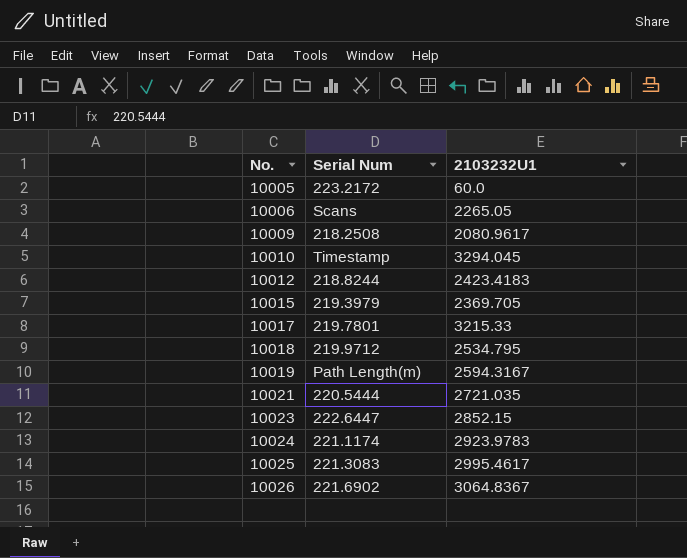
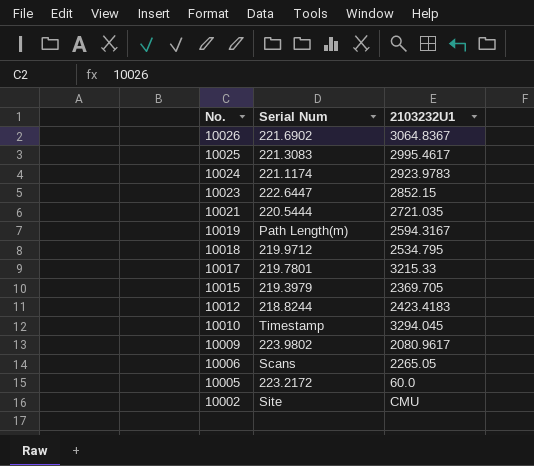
row order: No. ascending -> No. descending
10009 | Serial Num: 218.2508 -> 223.9802
row 10002: none -> Site | CMU

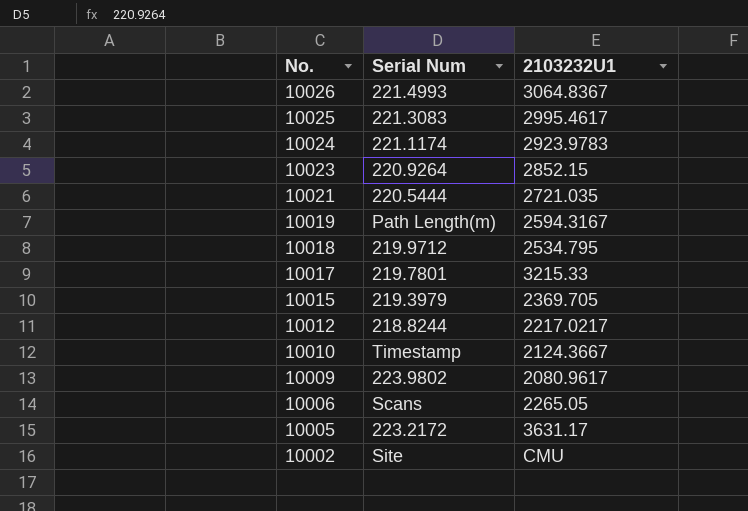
10026 | Serial Num: 221.6902 -> 221.4993
10023 | Serial Num: 222.6447 -> 220.9264
10012 | 2103232U1: 2423.4183 -> 2217.0217
10010 | 2103232U1: 3294.045 -> 2124.3667
10005 | 2103232U1: 60.0 -> 3631.17

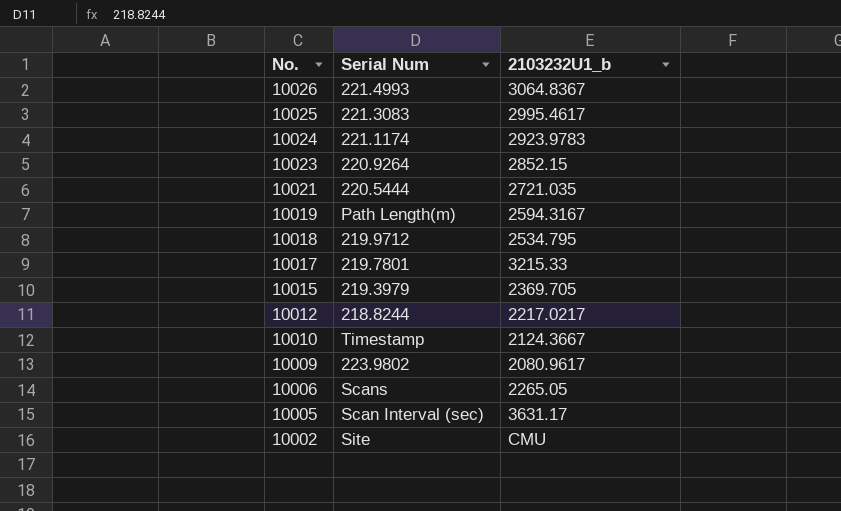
column name: 2103232U1 -> 2103232U1_b
10005 | Serial Num: 223.2172 -> Scan Interval (sec)

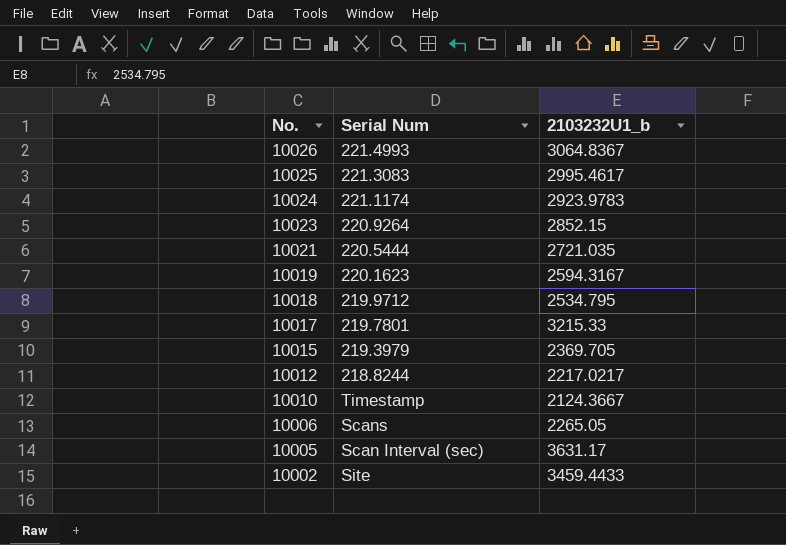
row 10009: 223.9802 | 2080.9617 -> none
10019 | Serial Num: Path Length(m) -> 220.1623
10002 | 2103232U1_b: CMU -> 3459.4433

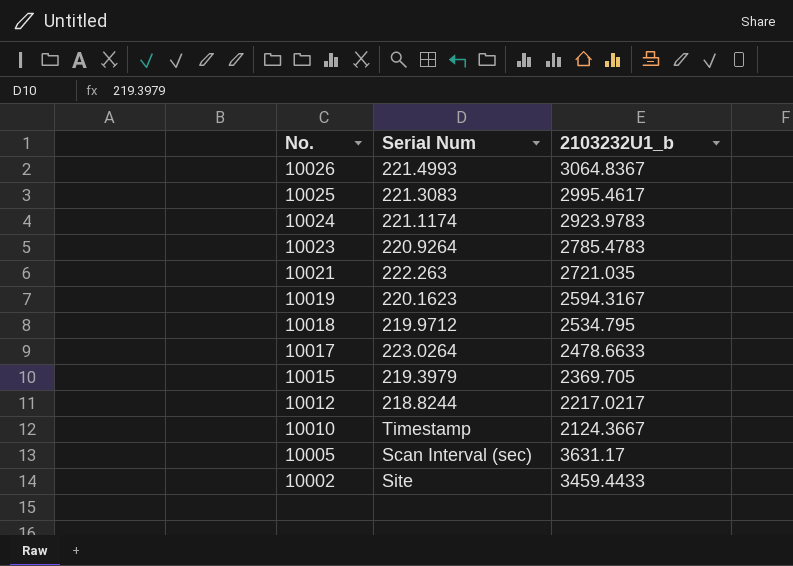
row 10006: Scans | 2265.05 -> none
10023 | 2103232U1_b: 2852.15 -> 2785.4783
10021 | Serial Num: 220.5444 -> 222.263
10017 | Serial Num: 219.7801 -> 223.0264
10017 | 2103232U1_b: 3215.33 -> 2478.6633

